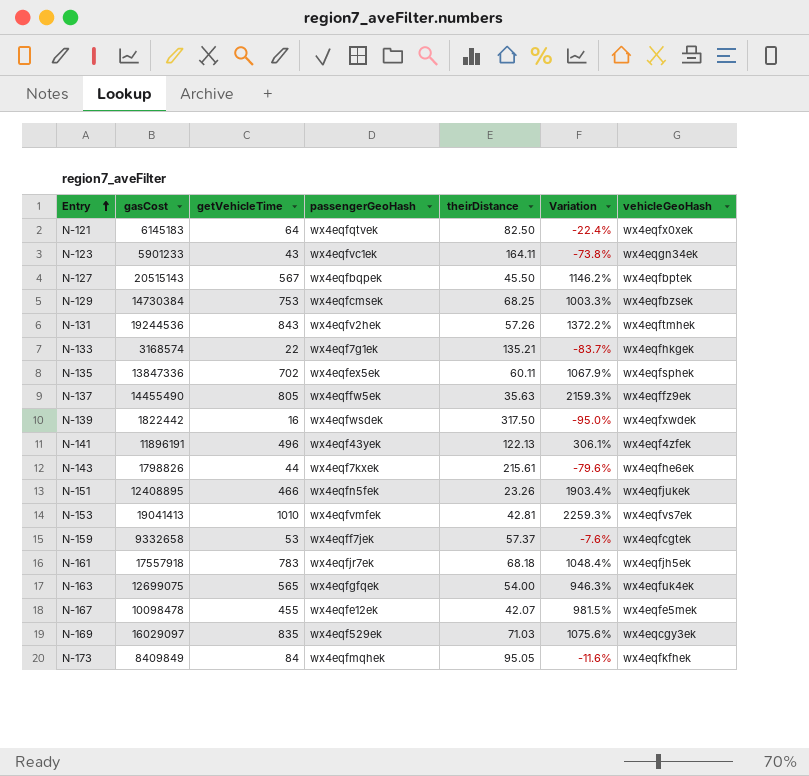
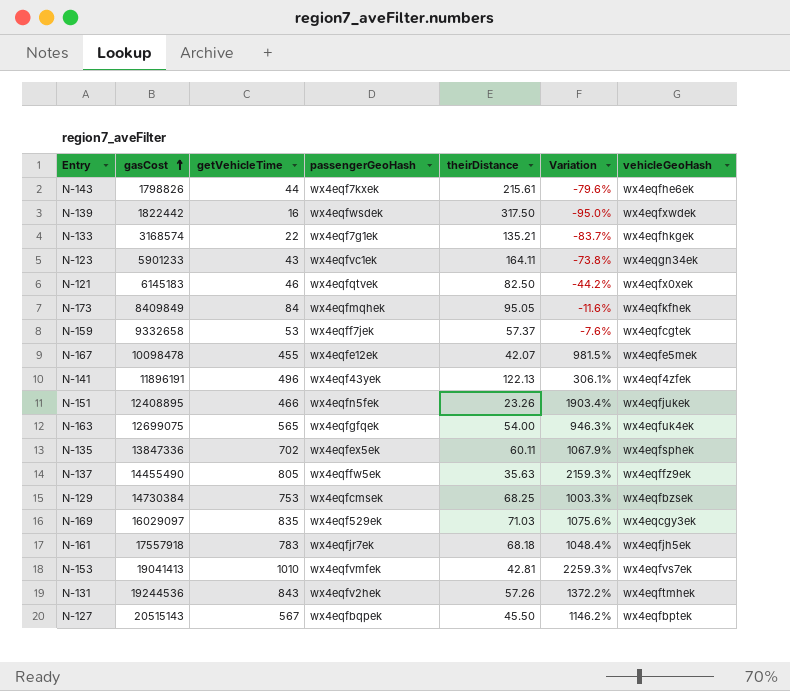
row order: Entry ascending -> gasCost ascending
N-121 | getVehicleTime: 64 -> 46
N-121 | Variation: -22.4% -> -44.2%

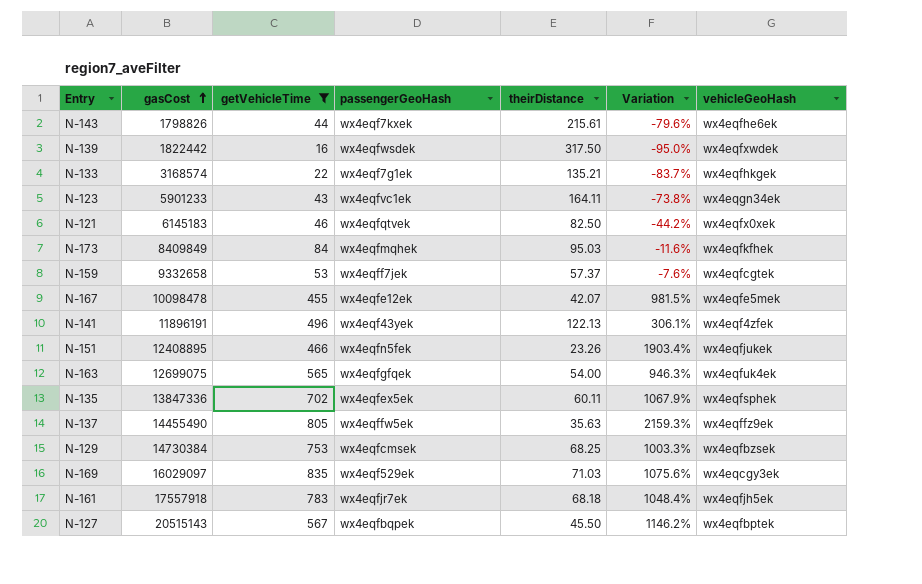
filter: none -> getVehicleTime <= 835
N-173 | theirDistance: 95.05 -> 95.03

